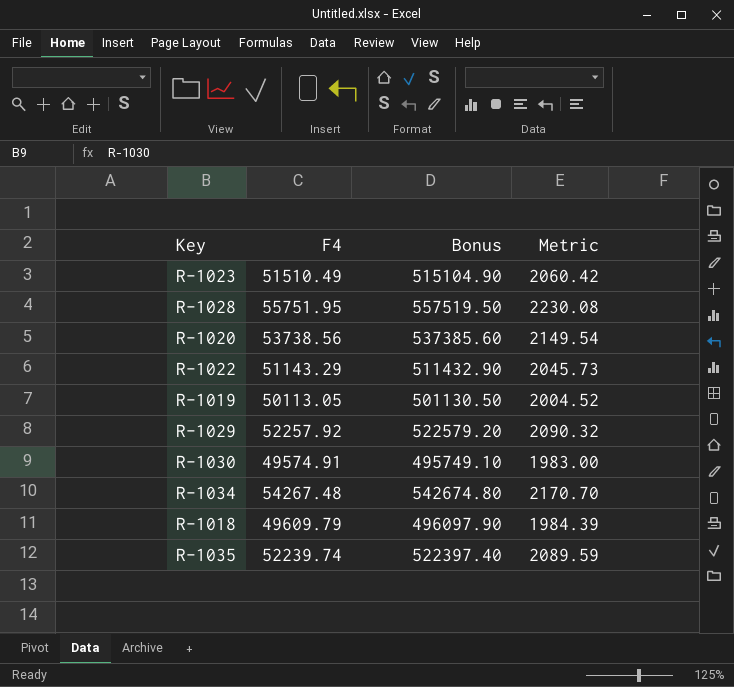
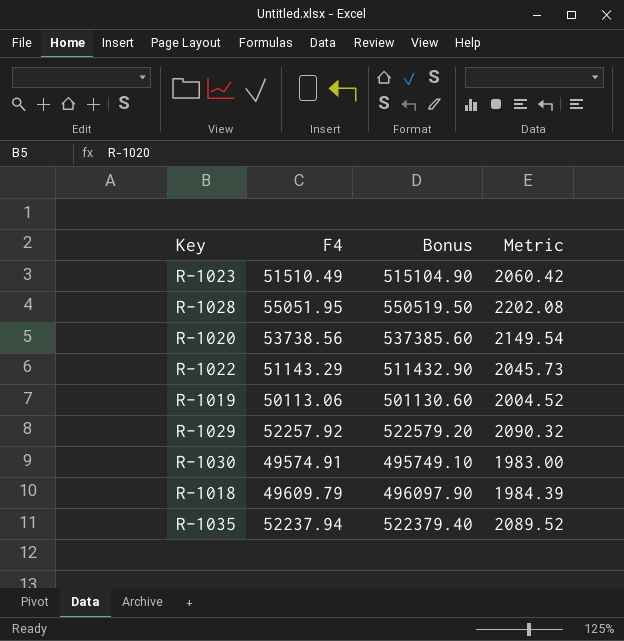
row R-1034: 54267.48 | 542674.80 | 2170.70 -> none
R-1028 | F4: 55751.95 -> 55051.95
R-1028 | Bonus: 557519.50 -> 550519.50
R-1028 | Metric: 2230.08 -> 2202.08
R-1019 | F4: 50113.05 -> 50113.06
R-1019 | Bonus: 501130.50 -> 501130.60
R-1035 | F4: 52239.74 -> 52237.94
R-1035 | Bonus: 522397.40 -> 522379.40
R-1035 | Metric: 2089.59 -> 2089.52

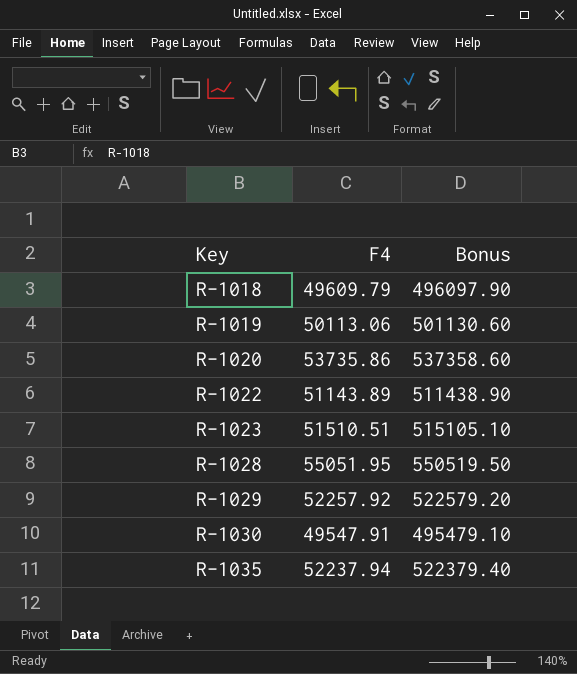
row order: none -> Key ascending
column Metric | formula: [F4] * 0.04 -> none
R-1020 | F4: 53738.56 -> 53735.86
R-1020 | Bonus: 537385.60 -> 537358.60
R-1022 | F4: 51143.29 -> 51143.89
R-1022 | Bonus: 511432.90 -> 511438.90
R-1023 | F4: 51510.49 -> 51510.51
R-1023 | Bonus: 515104.90 -> 515105.10
R-1030 | F4: 49574.91 -> 49547.91
R-1030 | Bonus: 495749.10 -> 495479.10

